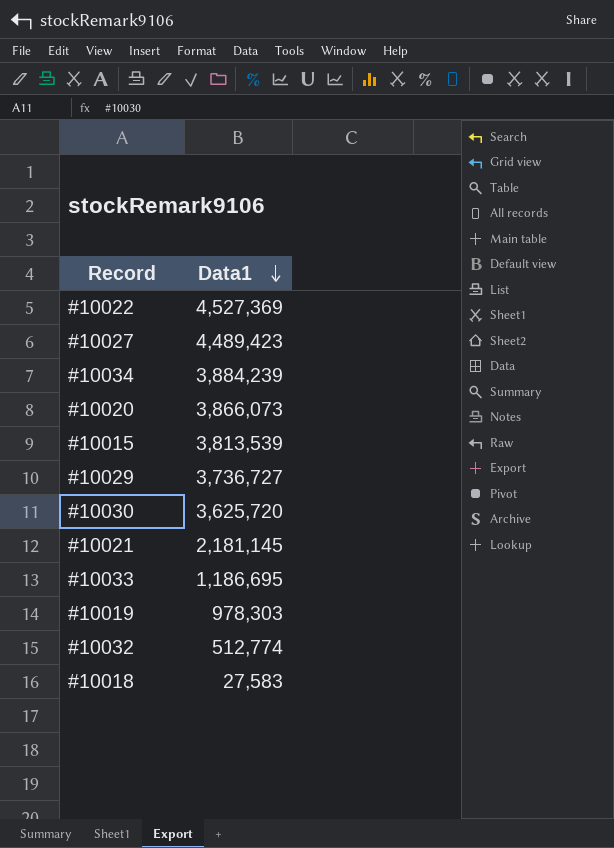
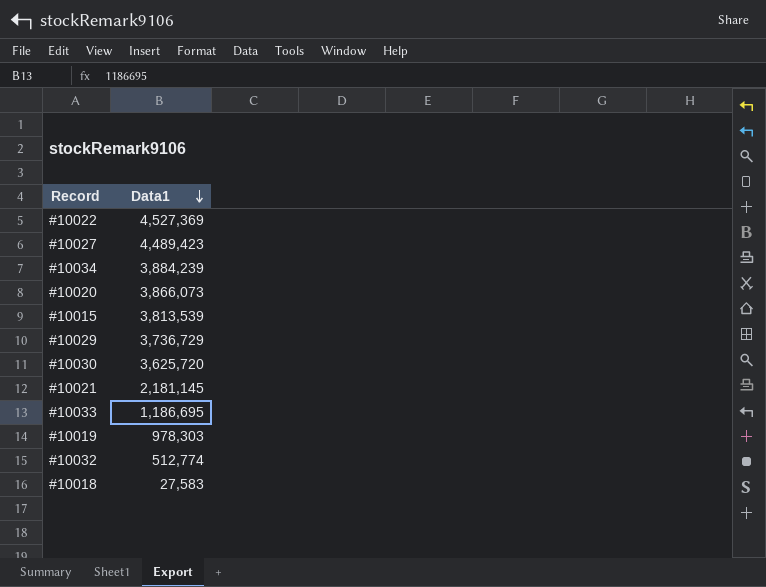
#10029 | Data1: 3,736,727 -> 3,736,729

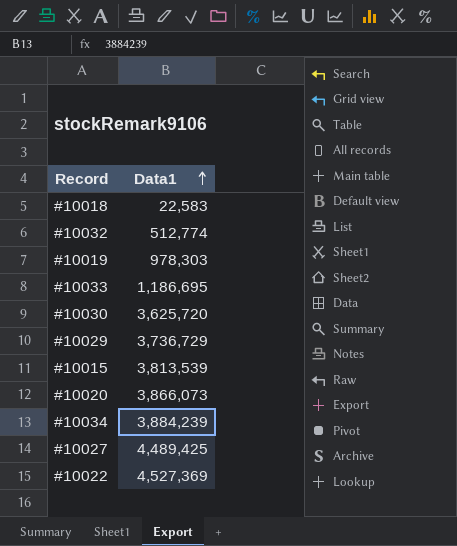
row order: Data1 descending -> Data1 ascending
row #10021: 2,181,145 -> none
#10018 | Data1: 27,583 -> 22,583
#10027 | Data1: 4,489,423 -> 4,489,425

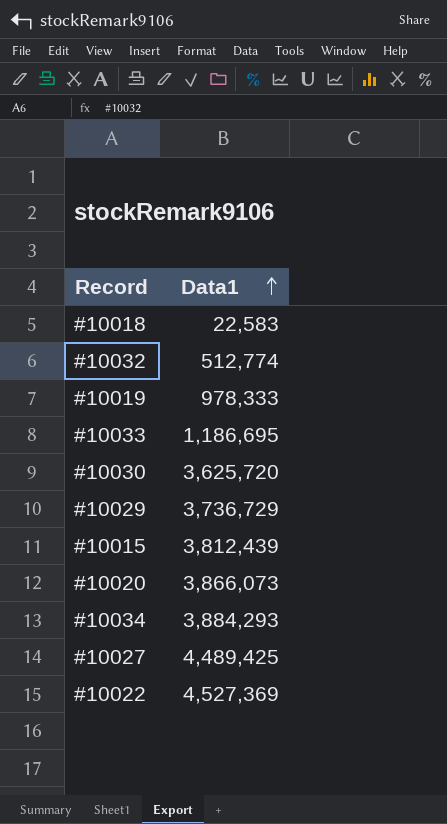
#10019 | Data1: 978,303 -> 978,333
#10015 | Data1: 3,813,539 -> 3,812,439
#10034 | Data1: 3,884,239 -> 3,884,293

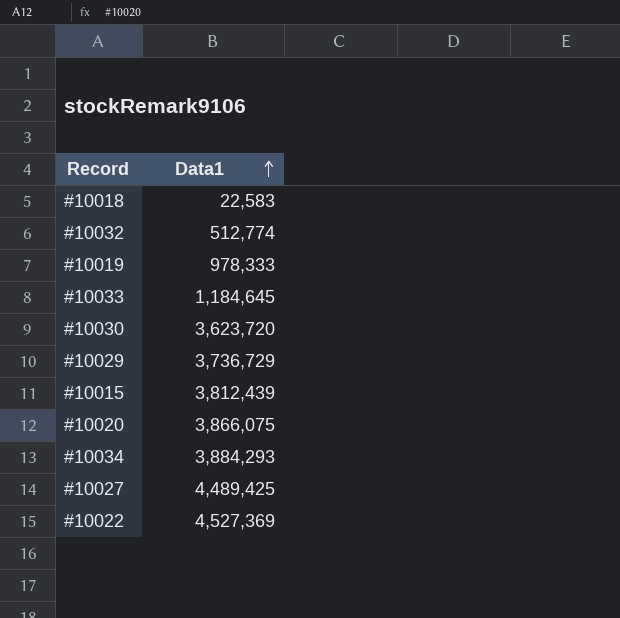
#10033 | Data1: 1,186,695 -> 1,184,645
#10030 | Data1: 3,625,720 -> 3,623,720
#10020 | Data1: 3,866,073 -> 3,866,075

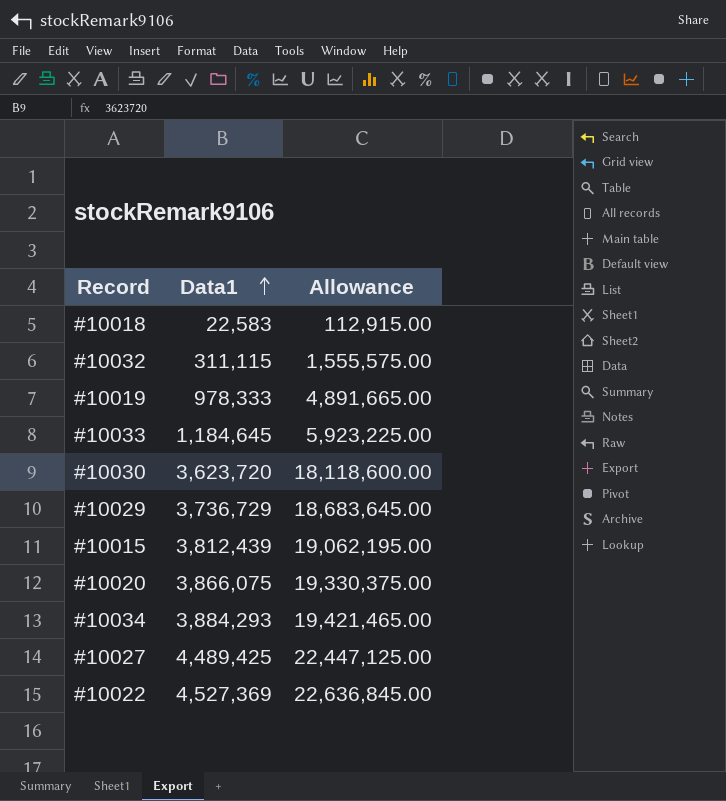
column Allowance | formula: none -> [Data1] * 5
#10032 | Data1: 512,774 -> 311,115

